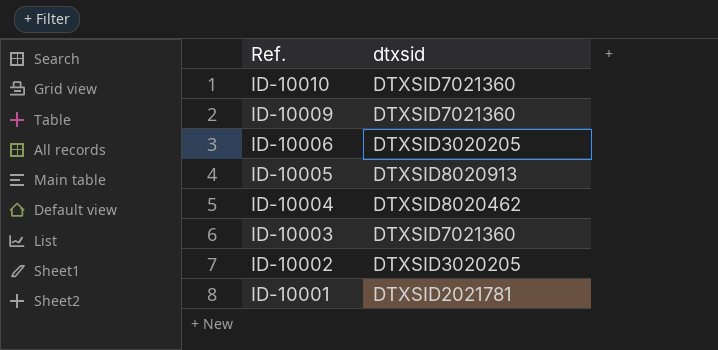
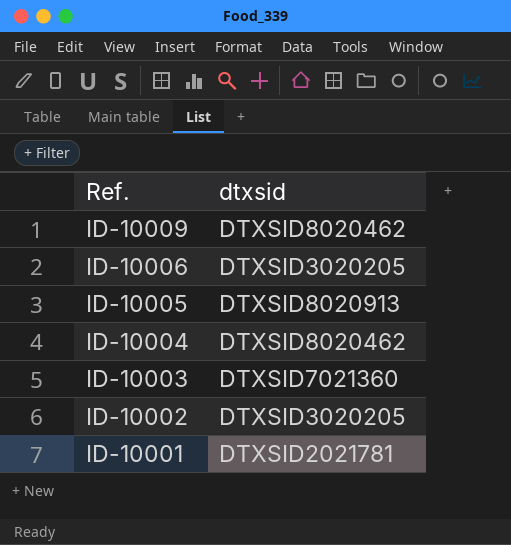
row ID-10010: DTXSID7021360 -> none
ID-10009 | dtxsid: DTXSID7021360 -> DTXSID8020462

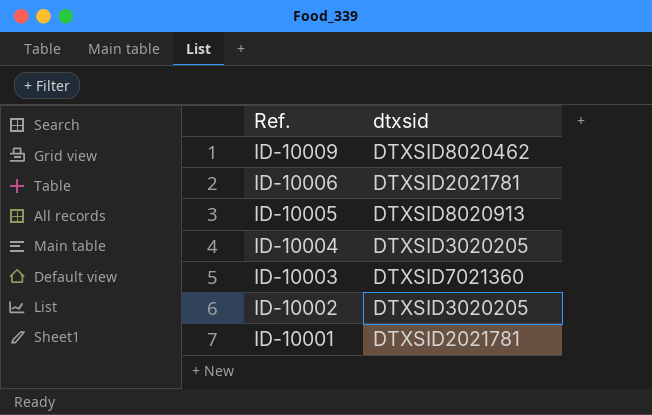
ID-10006 | dtxsid: DTXSID3020205 -> DTXSID2021781
ID-10004 | dtxsid: DTXSID8020462 -> DTXSID3020205

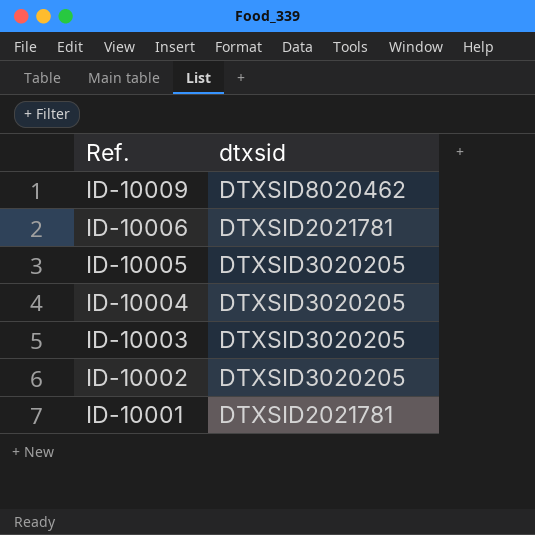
ID-10005 | dtxsid: DTXSID8020913 -> DTXSID3020205
ID-10003 | dtxsid: DTXSID7021360 -> DTXSID3020205

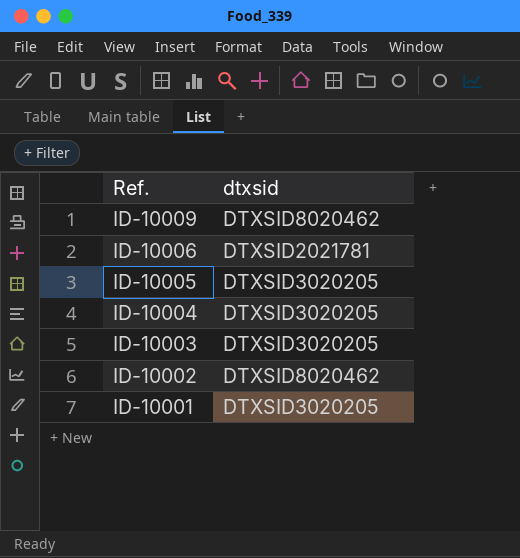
ID-10002 | dtxsid: DTXSID3020205 -> DTXSID8020462
ID-10001 | dtxsid: DTXSID2021781 -> DTXSID3020205

